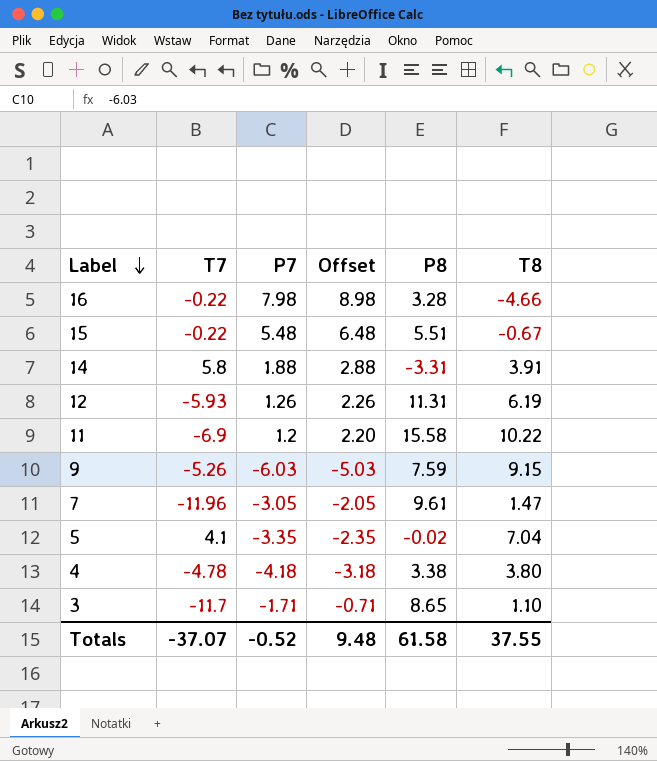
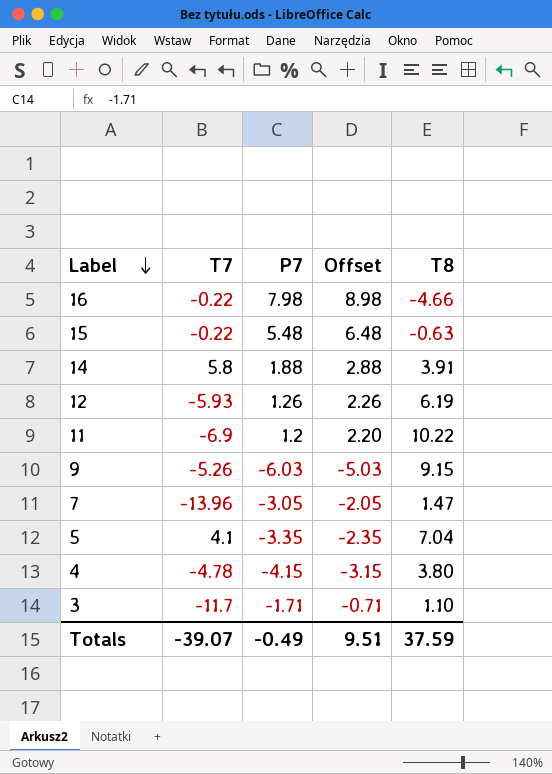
column P8 | position: 5 -> none
15 | T8: -0.67 -> -0.63
7 | T7: -11.96 -> -13.96
4 | P7: -4.18 -> -4.15
4 | Offset: -3.18 -> -3.15
Totals | T7: -37.07 -> -39.07
Totals | P7: -0.52 -> -0.49
Totals | Offset: 9.48 -> 9.51
Totals | T8: 37.55 -> 37.59

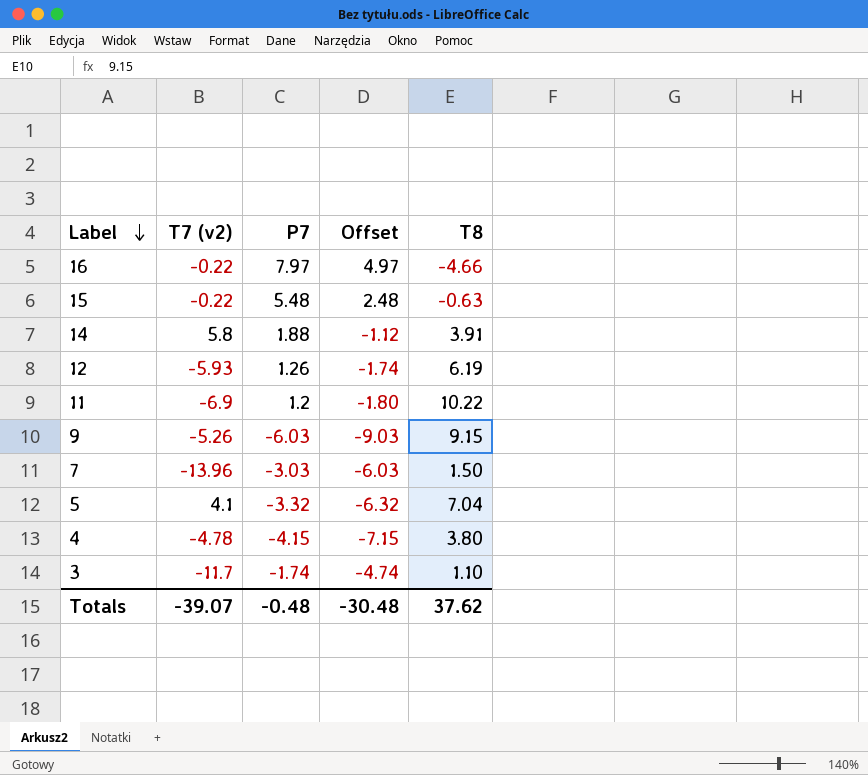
column name: T7 -> T7 (v2)
column Offset | formula: [P7] + 1 -> [P7] - 3
16 | P7: 7.98 -> 7.97
7 | P7: -3.05 -> -3.03
7 | T8: 1.47 -> 1.50
5 | P7: -3.35 -> -3.32
3 | P7: -1.71 -> -1.74
Totals | P7: -0.49 -> -0.48
Totals | Offset: 9.51 -> -30.48
Totals | T8: 37.59 -> 37.62

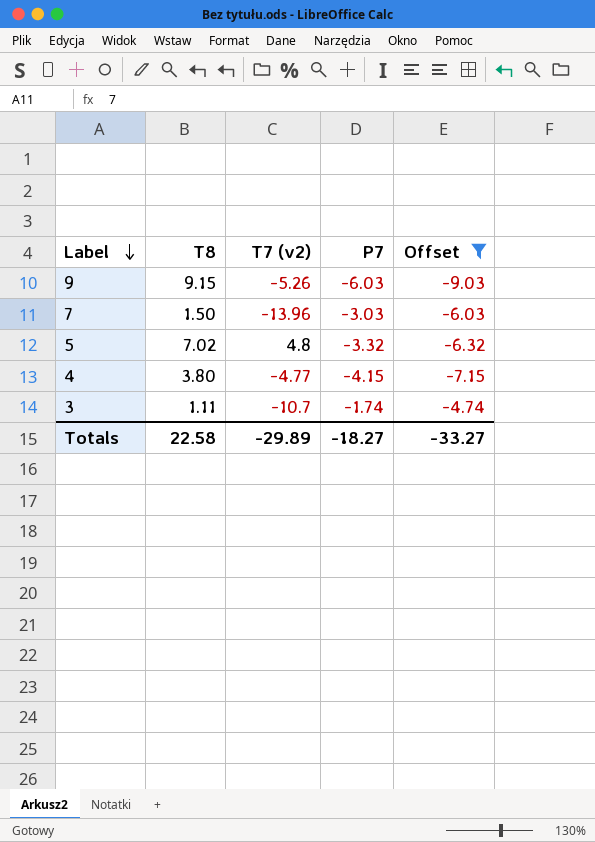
filter: none -> Offset <= -4.74
column T8 | position: 5 -> 2
5 | T8: 7.04 -> 7.02
5 | T7 (v2): 4.1 -> 4.8
4 | T7 (v2): -4.78 -> -4.77
3 | T8: 1.10 -> 1.11
3 | T7 (v2): -11.7 -> -10.7
Totals | T8: 37.62 -> 22.58
Totals | T7 (v2): -39.07 -> -29.89
Totals | P7: -0.48 -> -18.27
Totals | Offset: -30.48 -> -33.27

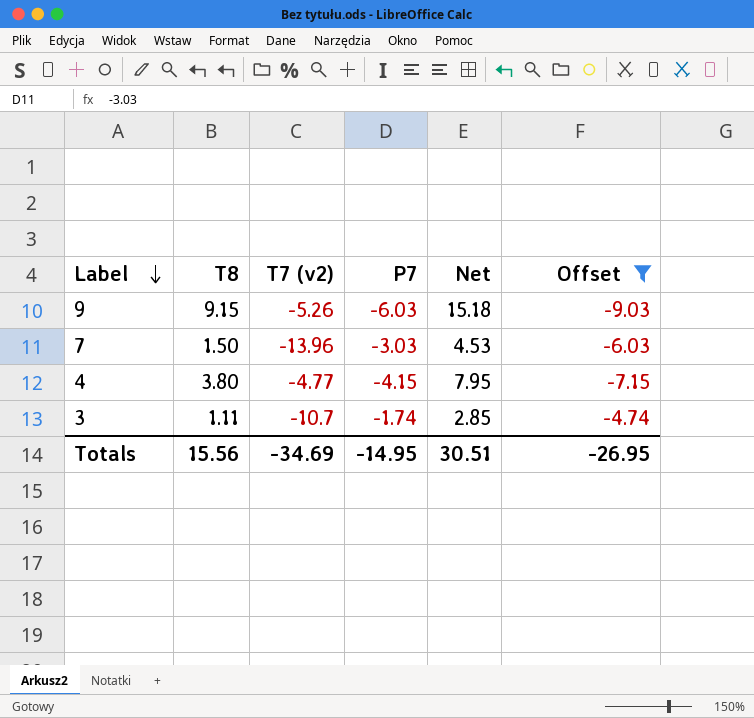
column Net | formula: none -> [T8] - [P7]
row 5: 7.02 | 4.8 | -3.32 | -6.32 -> none
Totals | T8: 22.58 -> 15.56
Totals | T7 (v2): -29.89 -> -34.69
Totals | P7: -18.27 -> -14.95
Totals | Offset: -33.27 -> -26.95

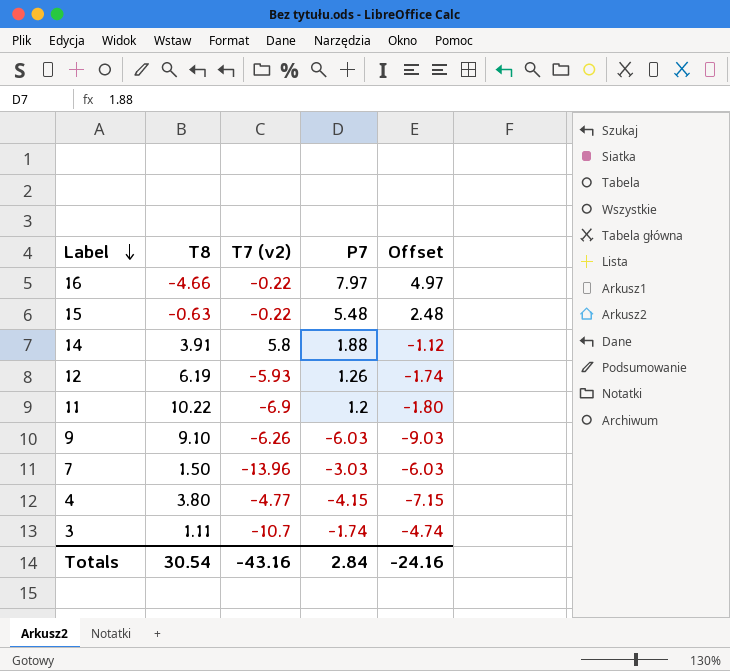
filter: Offset <= -4.74 -> none
column Net | formula: [T8] - [P7] -> none
9 | T8: 9.15 -> 9.10
9 | T7 (v2): -5.26 -> -6.26
Totals | T8: 15.56 -> 30.54
Totals | T7 (v2): -34.69 -> -43.16
Totals | P7: -14.95 -> 2.84
Totals | Offset: -26.95 -> -24.16

